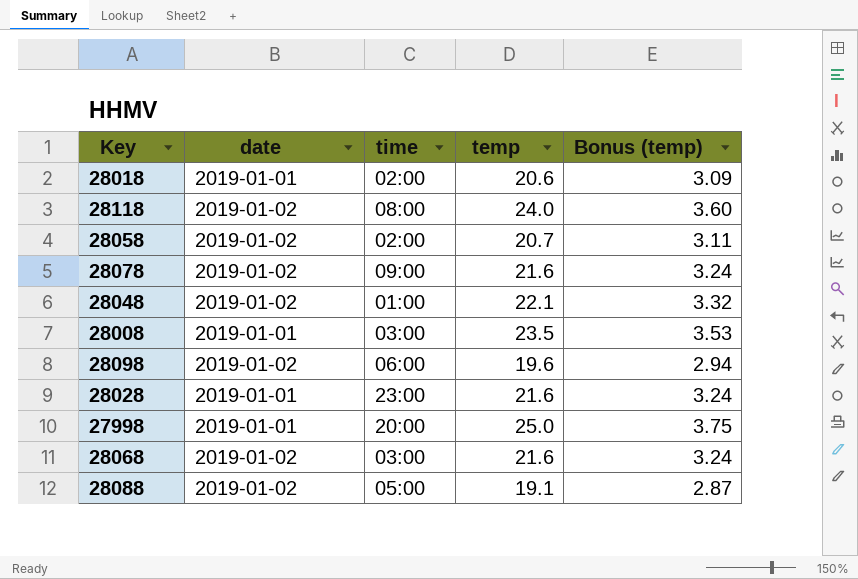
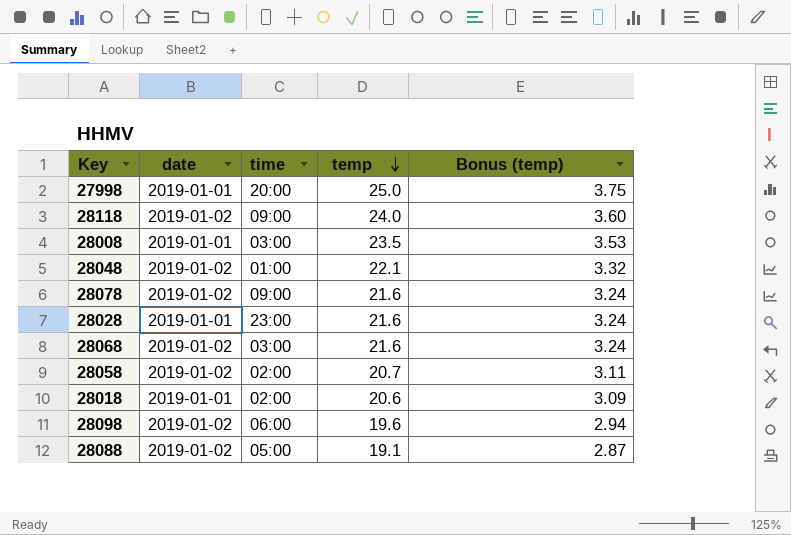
row order: none -> temp descending
28118 | time: 08:00 -> 09:00

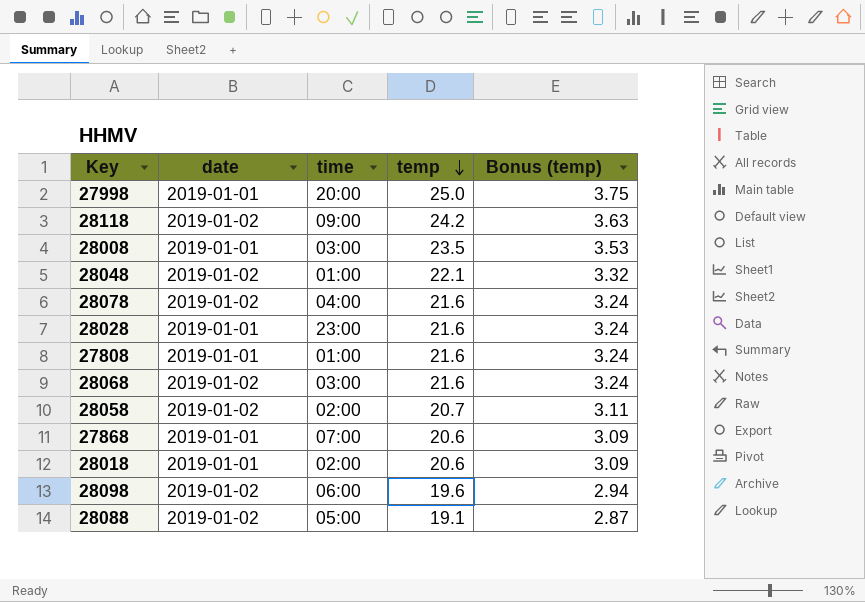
28118 | temp: 24.0 -> 24.2
28118 | Bonus (temp): 3.60 -> 3.63
28078 | time: 09:00 -> 04:00
row 27808: none -> 2019-01-01 | 01:00 | 21.6 | 3.24
row 27868: none -> 2019-01-01 | 07:00 | 20.6 | 3.09

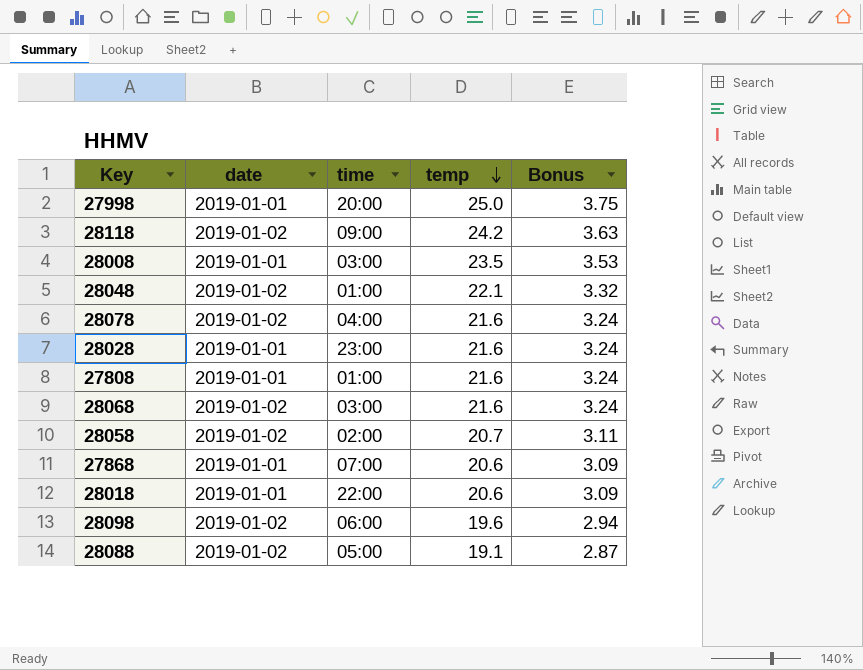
column name: Bonus (temp) -> Bonus
28018 | time: 02:00 -> 22:00

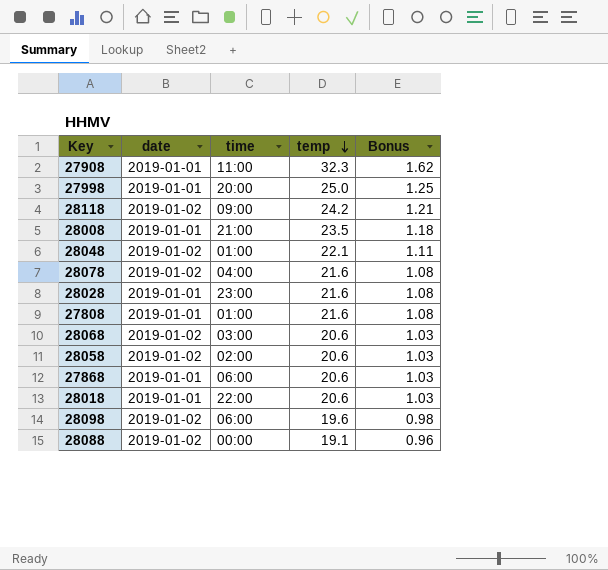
column Bonus | formula: [temp] * 0.15 -> [temp] * 0.05
row 27908: none -> 2019-01-01 | 11:00 | 32.3 | 1.62
28008 | time: 03:00 -> 21:00
28068 | temp: 21.6 -> 20.6
28058 | temp: 20.7 -> 20.6
27868 | time: 07:00 -> 06:00
28088 | time: 05:00 -> 00:00

